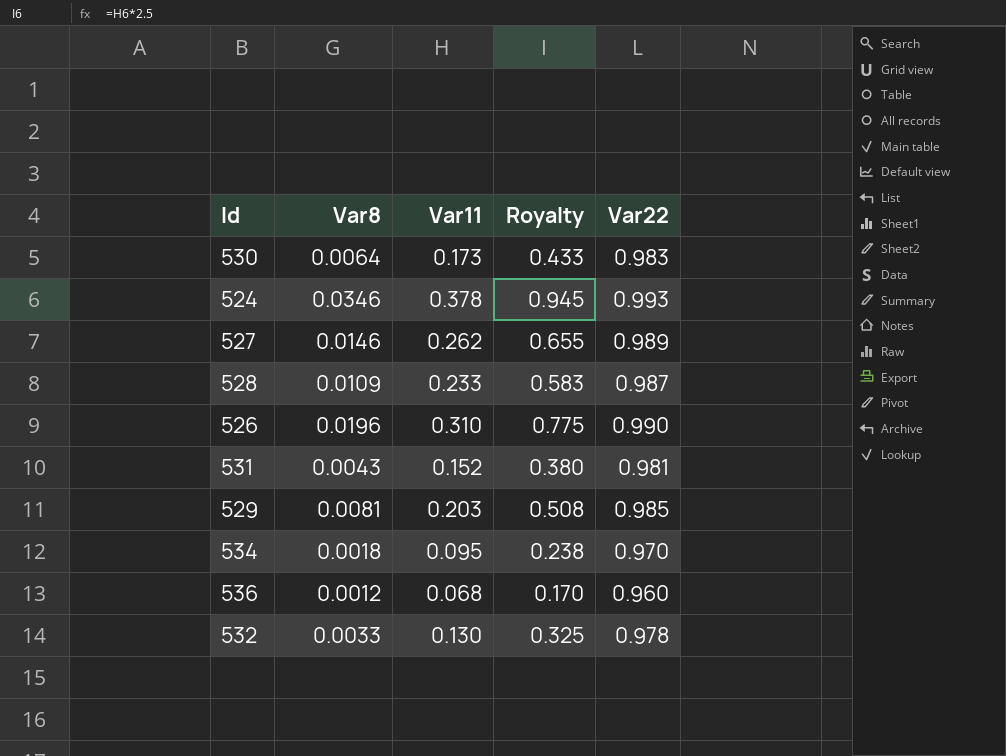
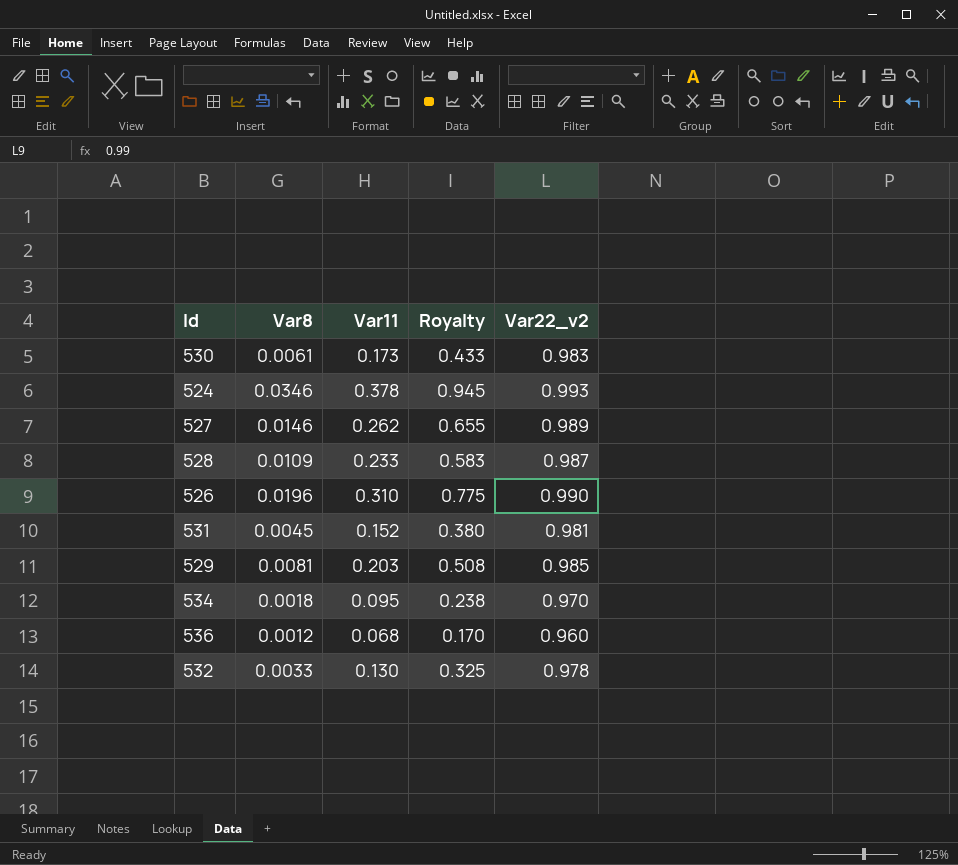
column name: Var22 -> Var22_v2
530 | Var8: 0.0064 -> 0.0061
531 | Var8: 0.0043 -> 0.0045

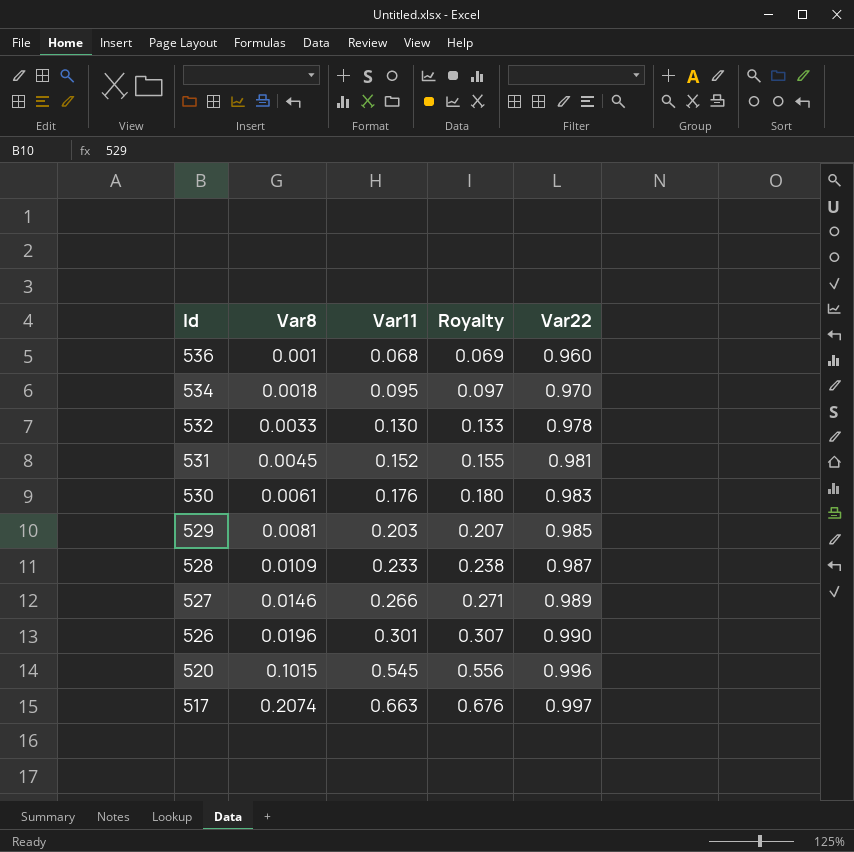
row order: none -> Id descending
column Royalty | formula: [Var11] * 2.5 -> [Var11] * 1.02
column name: Var22_v2 -> Var22
row 524: 0.0346 | 0.378 | 0.945 | 0.993 -> none
536 | Var8: 0.0012 -> 0.001
530 | Var11: 0.173 -> 0.176
527 | Var11: 0.262 -> 0.266
526 | Var11: 0.310 -> 0.301
row 520: none -> 0.1015 | 0.545 | 0.556 | 0.996
row 517: none -> 0.2074 | 0.663 | 0.676 | 0.997

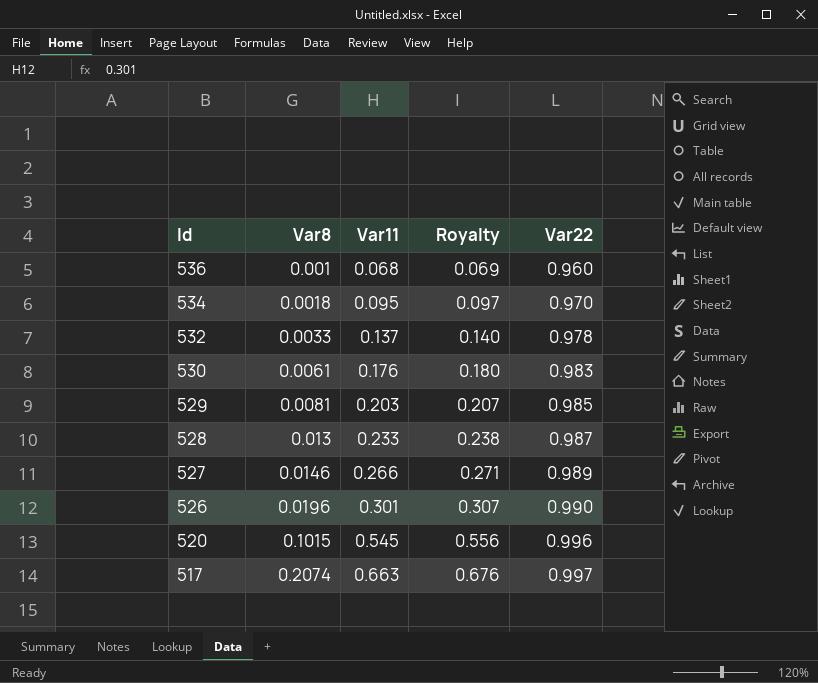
row 531: 0.0045 | 0.152 | 0.155 | 0.981 -> none
532 | Var11: 0.130 -> 0.137
532 | Royalty: 0.133 -> 0.140
528 | Var8: 0.0109 -> 0.013

